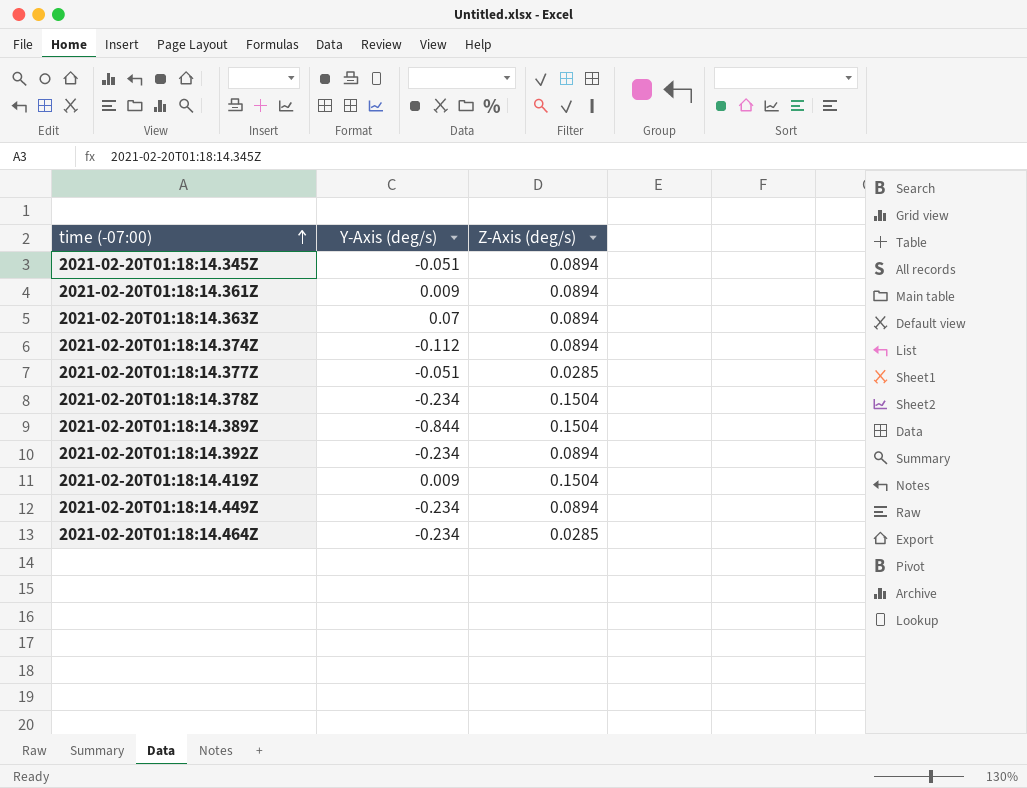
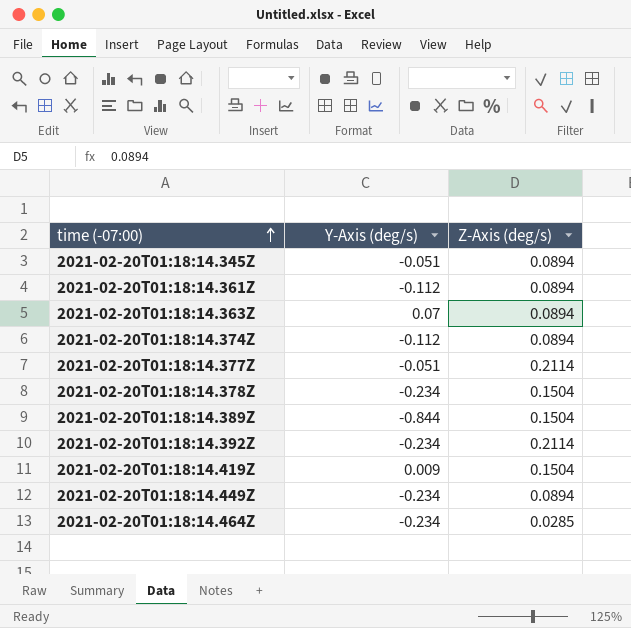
2021-02-20T01:18:14.361Z | Y-Axis (deg/s): 0.009 -> -0.112
2021-02-20T01:18:14.377Z | Z-Axis (deg/s): 0.0285 -> 0.2114
2021-02-20T01:18:14.392Z | Z-Axis (deg/s): 0.0894 -> 0.2114

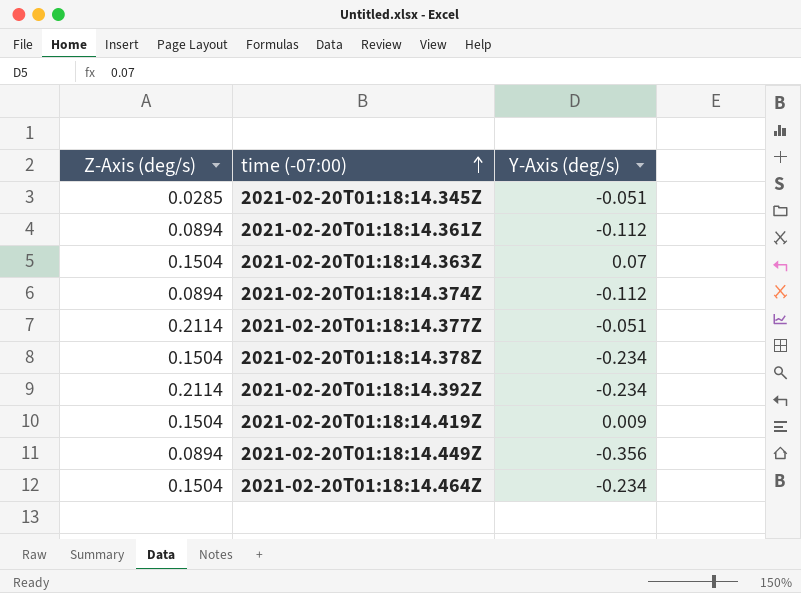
column Z-Axis (deg/s) | position: 3 -> 1
row 2021-02-20T01:18:14.389Z: -0.844 | 0.1504 -> none
2021-02-20T01:18:14.345Z | Z-Axis (deg/s): 0.0894 -> 0.0285
2021-02-20T01:18:14.363Z | Z-Axis (deg/s): 0.0894 -> 0.1504
2021-02-20T01:18:14.449Z | Y-Axis (deg/s): -0.234 -> -0.356
2021-02-20T01:18:14.464Z | Z-Axis (deg/s): 0.0285 -> 0.1504

